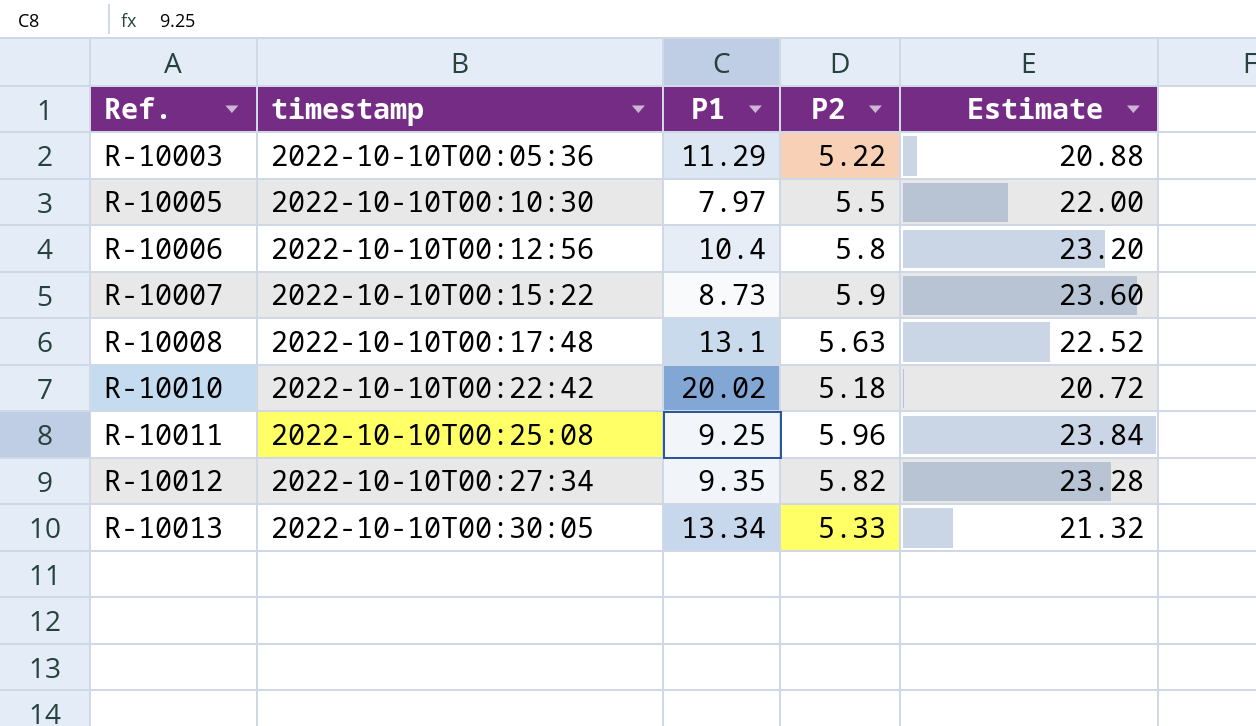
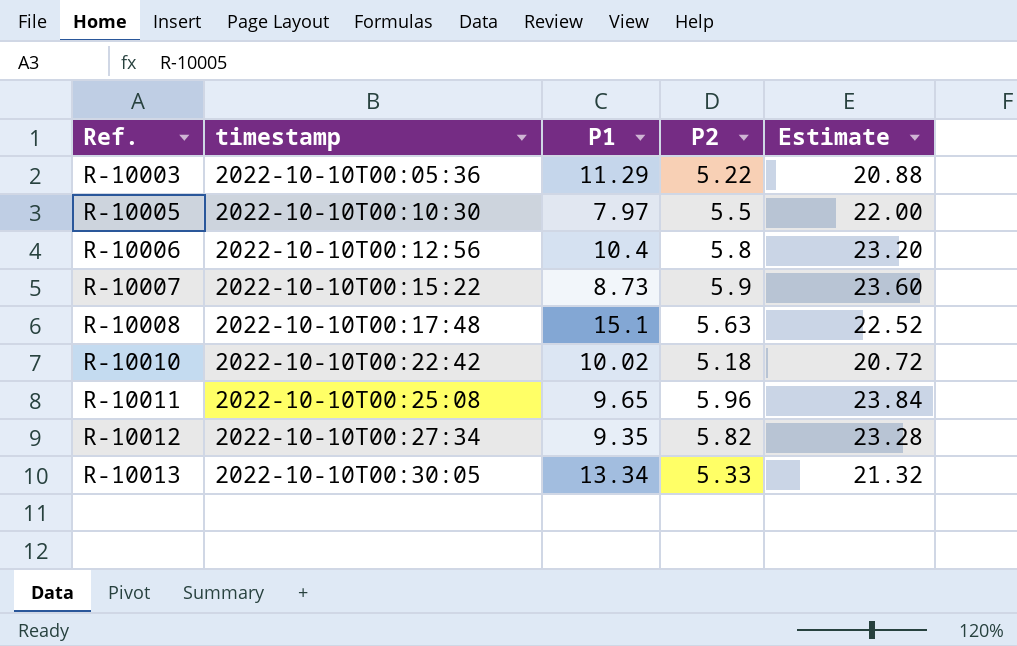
R-10008 | P1: 13.1 -> 15.1
R-10010 | P1: 20.02 -> 10.02
R-10011 | P1: 9.25 -> 9.65

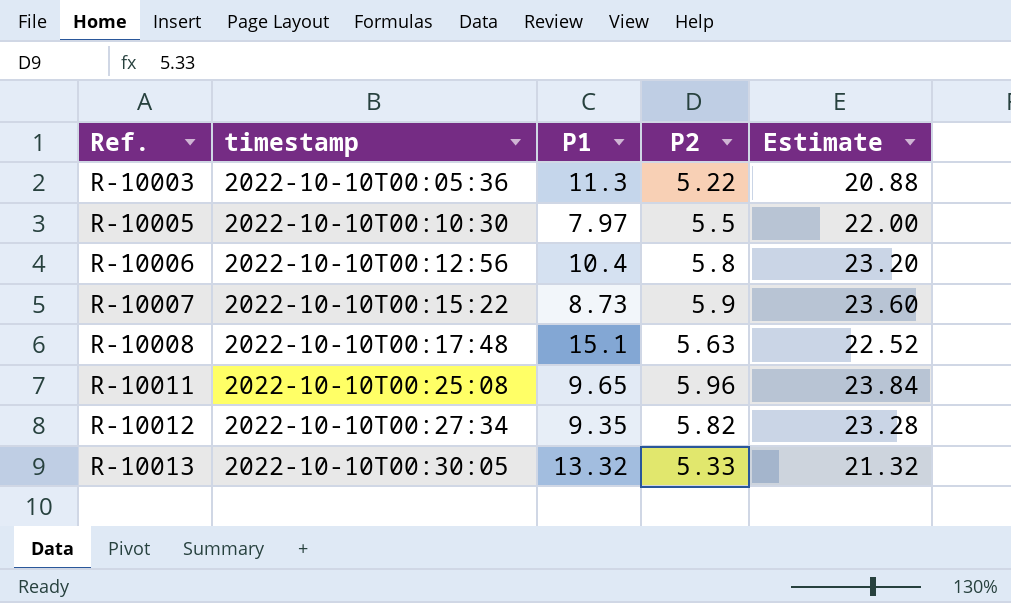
row R-10010: 2022-10-10T00:22:42 | 10.02 | 5.18 | 20.72 -> none
R-10003 | P1: 11.29 -> 11.3
R-10013 | P1: 13.34 -> 13.32

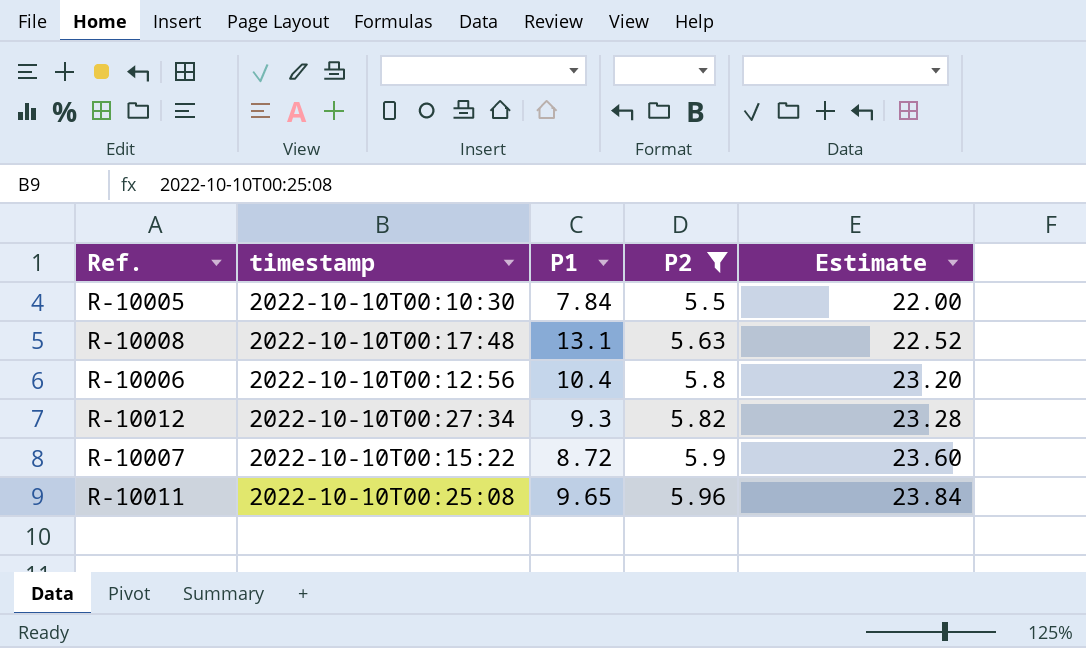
filter: none -> P2 >= 5.5
row order: Ref. ascending -> P2 ascending
R-10005 | P1: 7.97 -> 7.84
R-10008 | P1: 15.1 -> 13.1
R-10012 | P1: 9.35 -> 9.3
R-10007 | P1: 8.73 -> 8.72

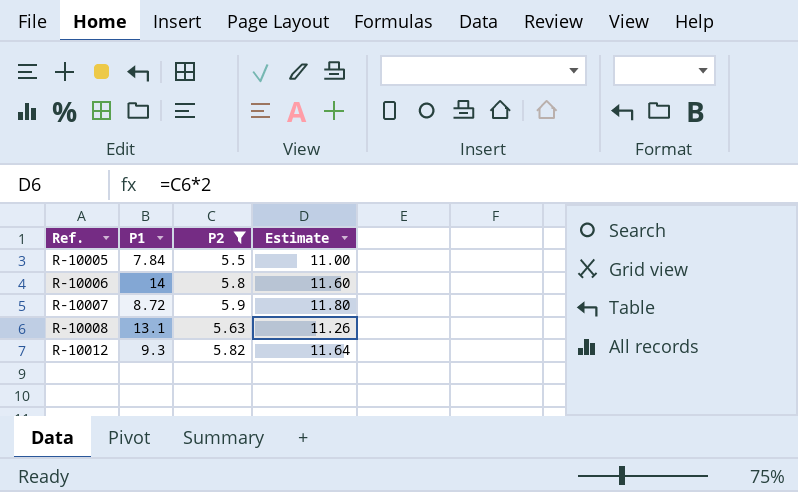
row order: P2 ascending -> Ref. ascending
column timestamp | position: 2 -> none
column Estimate | formula: [P2] * 4 -> [P2] * 2
row R-10011: 2022-10-10T00:25:08 | 9.65 | 5.96 | 23.84 -> none
R-10006 | P1: 10.4 -> 14

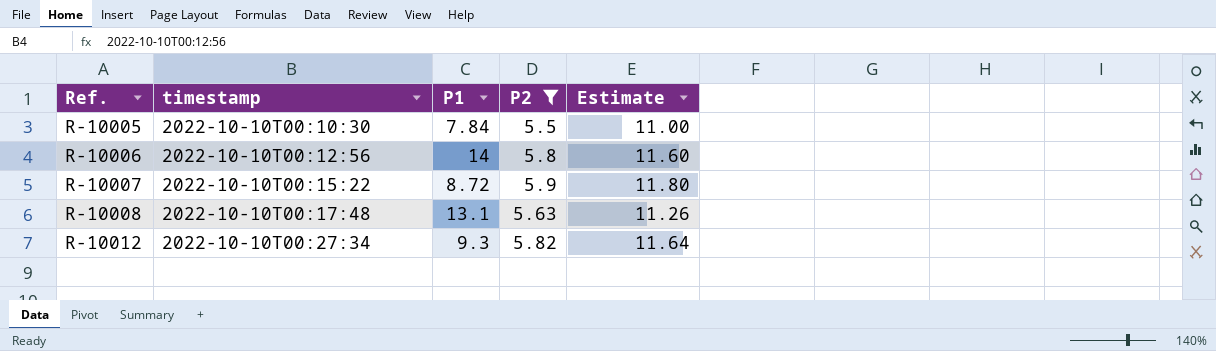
column timestamp | position: none -> 2

